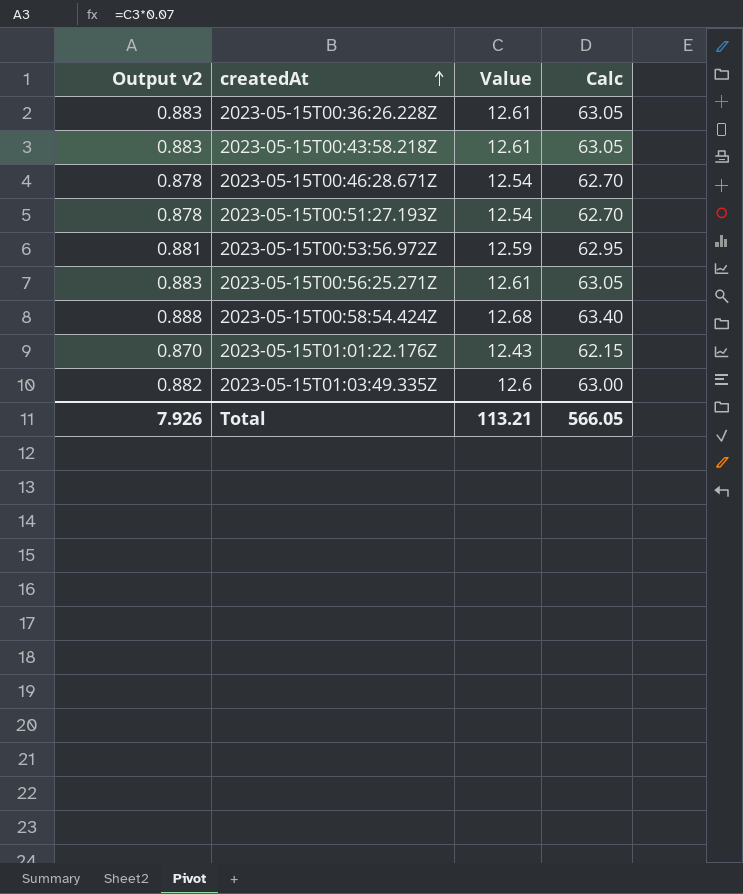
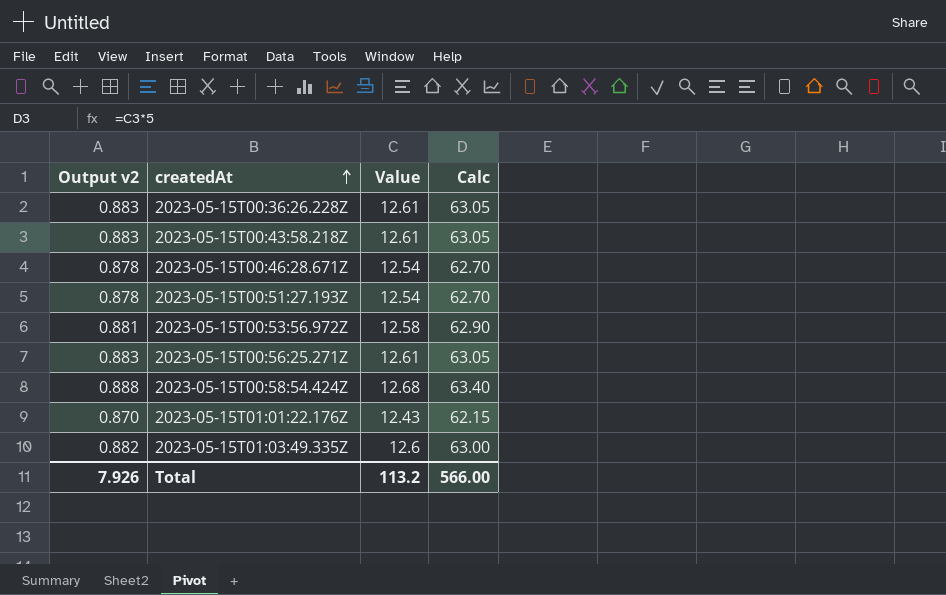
2023-05-15T00:53:56.972Z | Value: 12.59 -> 12.58
2023-05-15T00:53:56.972Z | Calc: 62.95 -> 62.90
Total | Value: 113.21 -> 113.2
Total | Calc: 566.05 -> 566.00

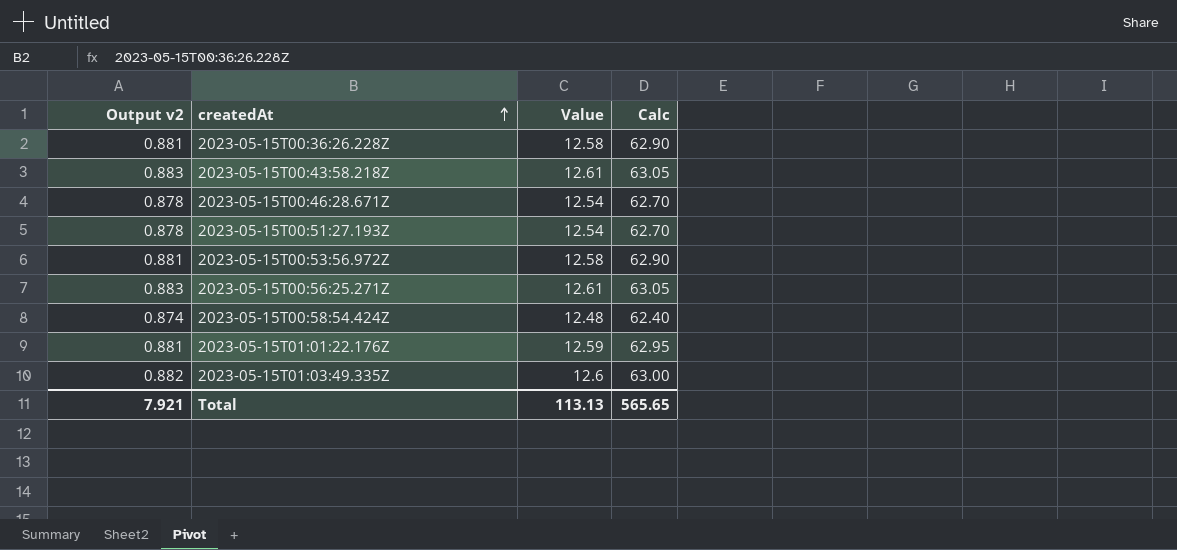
2023-05-15T00:36:26.228Z | Output v2: 0.883 -> 0.881
2023-05-15T00:36:26.228Z | Value: 12.61 -> 12.58
2023-05-15T00:36:26.228Z | Calc: 63.05 -> 62.90
2023-05-15T00:58:54.424Z | Output v2: 0.888 -> 0.874
2023-05-15T00:58:54.424Z | Value: 12.68 -> 12.48
2023-05-15T00:58:54.424Z | Calc: 63.40 -> 62.40
2023-05-15T01:01:22.176Z | Output v2: 0.870 -> 0.881
2023-05-15T01:01:22.176Z | Value: 12.43 -> 12.59
2023-05-15T01:01:22.176Z | Calc: 62.15 -> 62.95
Total | Output v2: 7.926 -> 7.921
Total | Value: 113.2 -> 113.13
Total | Calc: 566.00 -> 565.65

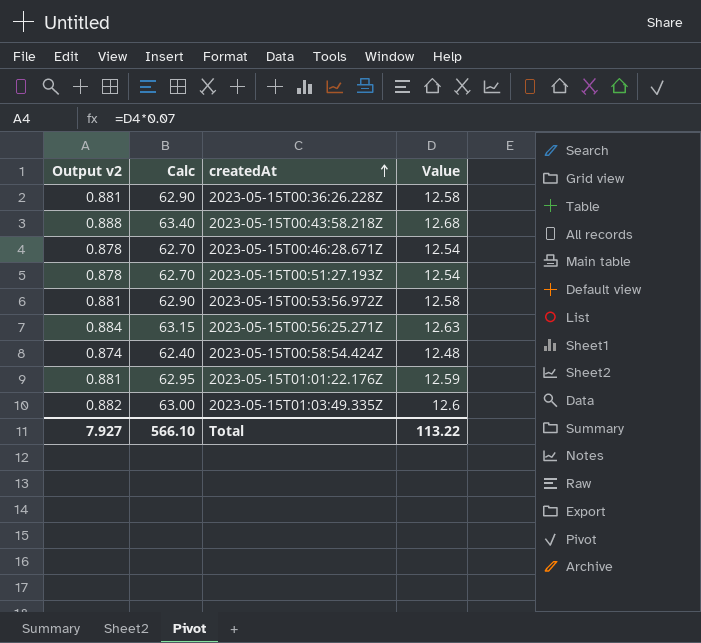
column Calc | position: 4 -> 2
2023-05-15T00:43:58.218Z | Output v2: 0.883 -> 0.888
2023-05-15T00:43:58.218Z | Calc: 63.05 -> 63.40
2023-05-15T00:43:58.218Z | Value: 12.61 -> 12.68
2023-05-15T00:56:25.271Z | Output v2: 0.883 -> 0.884
2023-05-15T00:56:25.271Z | Calc: 63.05 -> 63.15
2023-05-15T00:56:25.271Z | Value: 12.61 -> 12.63
Total | Output v2: 7.921 -> 7.927
Total | Calc: 565.65 -> 566.10
Total | Value: 113.13 -> 113.22

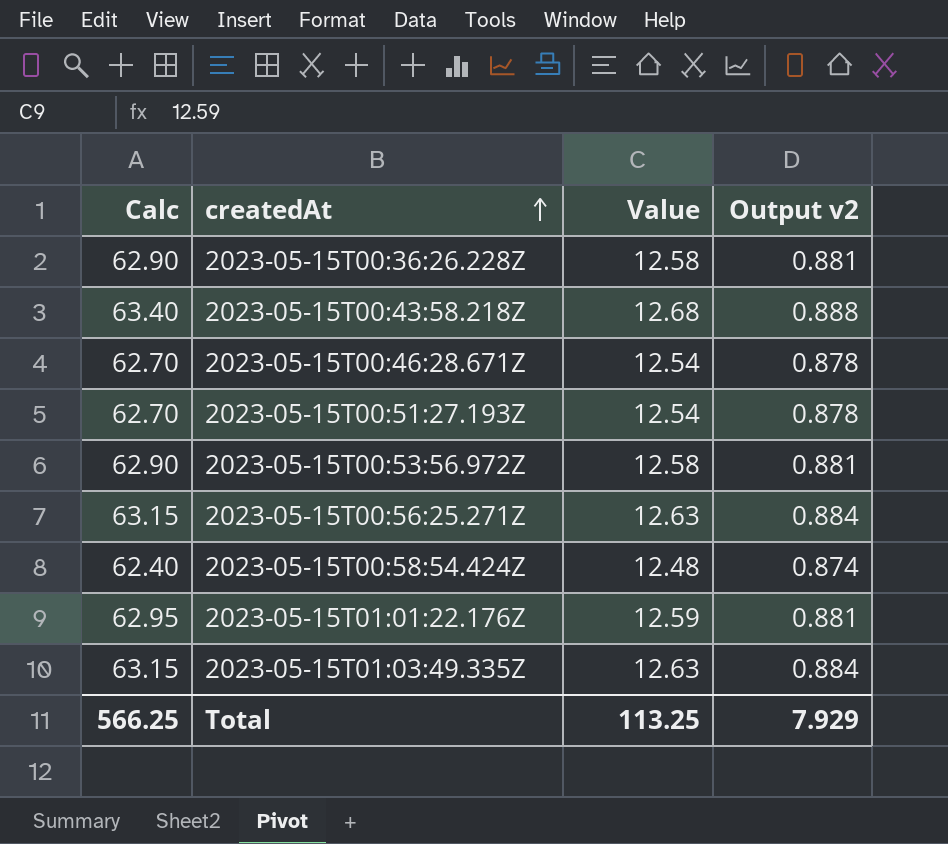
column Output v2 | position: 1 -> 4
2023-05-15T01:03:49.335Z | Calc: 63.00 -> 63.15
2023-05-15T01:03:49.335Z | Value: 12.6 -> 12.63
2023-05-15T01:03:49.335Z | Output v2: 0.882 -> 0.884
Total | Calc: 566.10 -> 566.25
Total | Value: 113.22 -> 113.25
Total | Output v2: 7.927 -> 7.929

